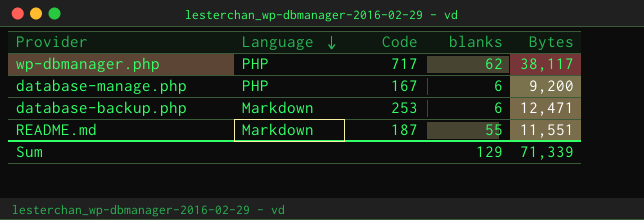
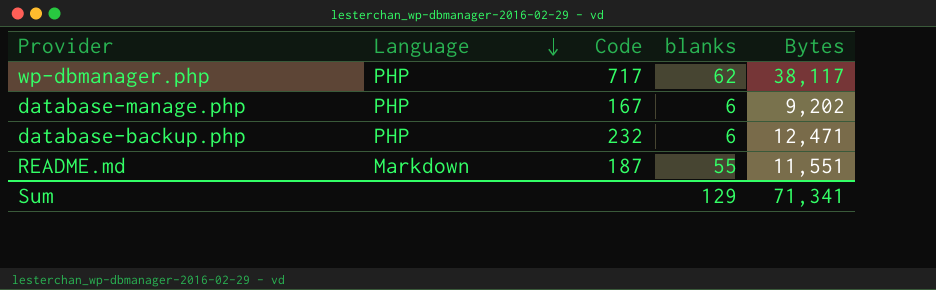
database-manage.php | Bytes: 9,200 -> 9,202
database-backup.php | Language: Markdown -> PHP
database-backup.php | Code: 253 -> 232
Sum | Bytes: 71,339 -> 71,341

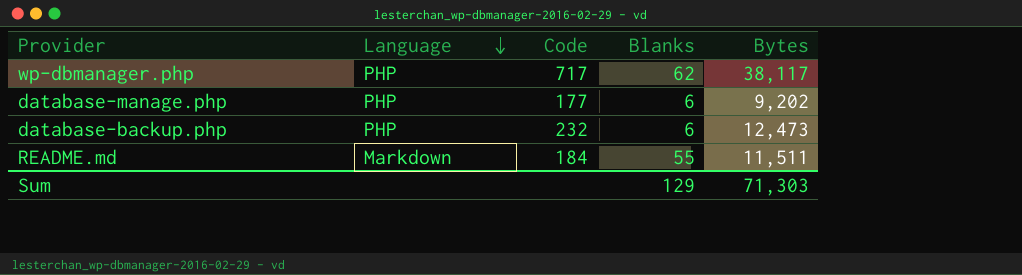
column name: blanks -> Blanks
database-manage.php | Code: 167 -> 177
database-backup.php | Bytes: 12,471 -> 12,473
README.md | Code: 187 -> 184
README.md | Bytes: 11,551 -> 11,511
Sum | Bytes: 71,341 -> 71,303

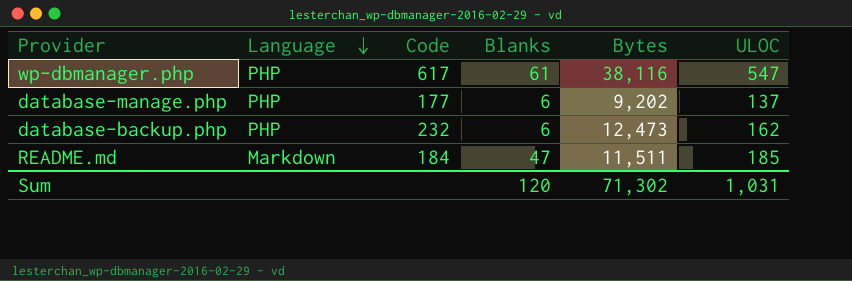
column ULOC | position: none -> 6
wp-dbmanager.php | Code: 717 -> 617
wp-dbmanager.php | Blanks: 62 -> 61
wp-dbmanager.php | Bytes: 38,117 -> 38,116
README.md | Blanks: 55 -> 47
Sum | Blanks: 129 -> 120
Sum | Bytes: 71,303 -> 71,302

